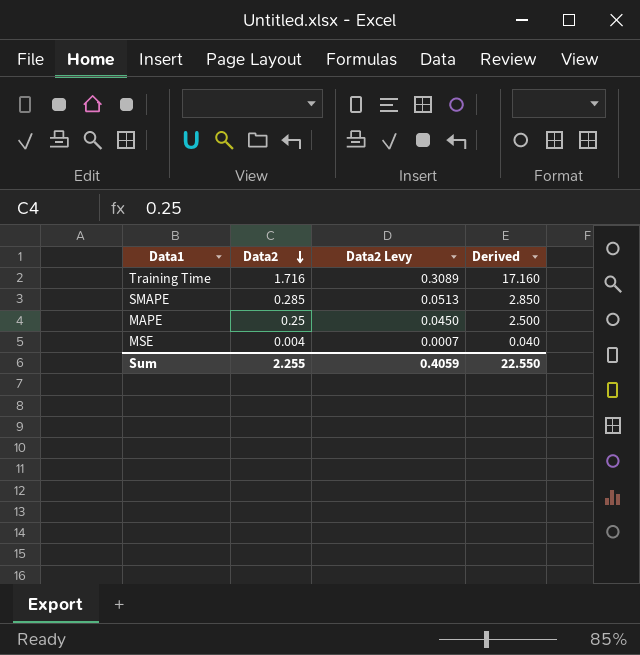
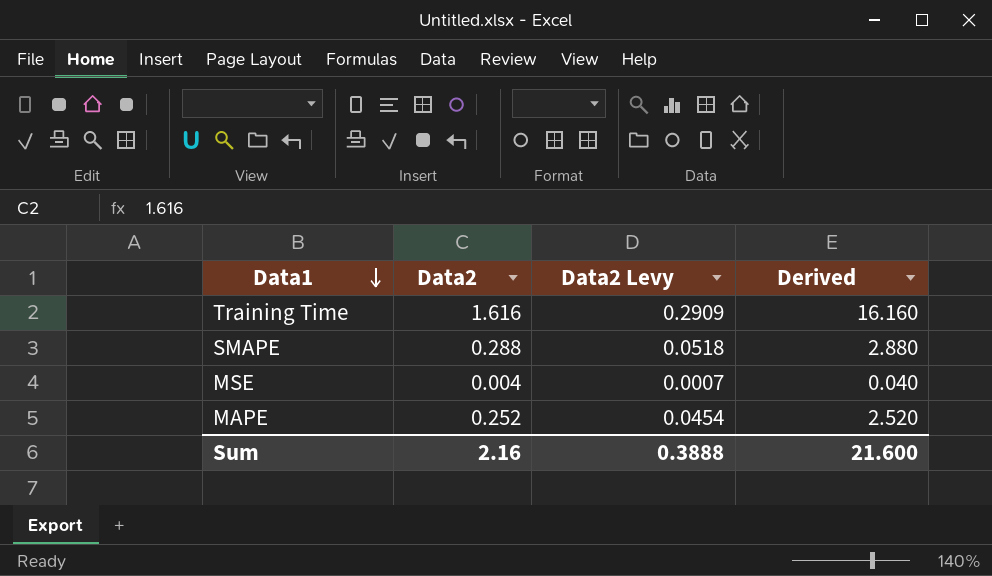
row order: Data2 descending -> Data1 descending
Training Time | Data2: 1.716 -> 1.616
Training Time | Data2 Levy: 0.3089 -> 0.2909
Training Time | Derived: 17.160 -> 16.160
SMAPE | Data2: 0.285 -> 0.288
SMAPE | Data2 Levy: 0.0513 -> 0.0518
SMAPE | Derived: 2.850 -> 2.880
MAPE | Data2: 0.25 -> 0.252
MAPE | Data2 Levy: 0.0450 -> 0.0454
MAPE | Derived: 2.500 -> 2.520
Sum | Data2: 2.255 -> 2.16
Sum | Data2 Levy: 0.4059 -> 0.3888
Sum | Derived: 22.550 -> 21.600

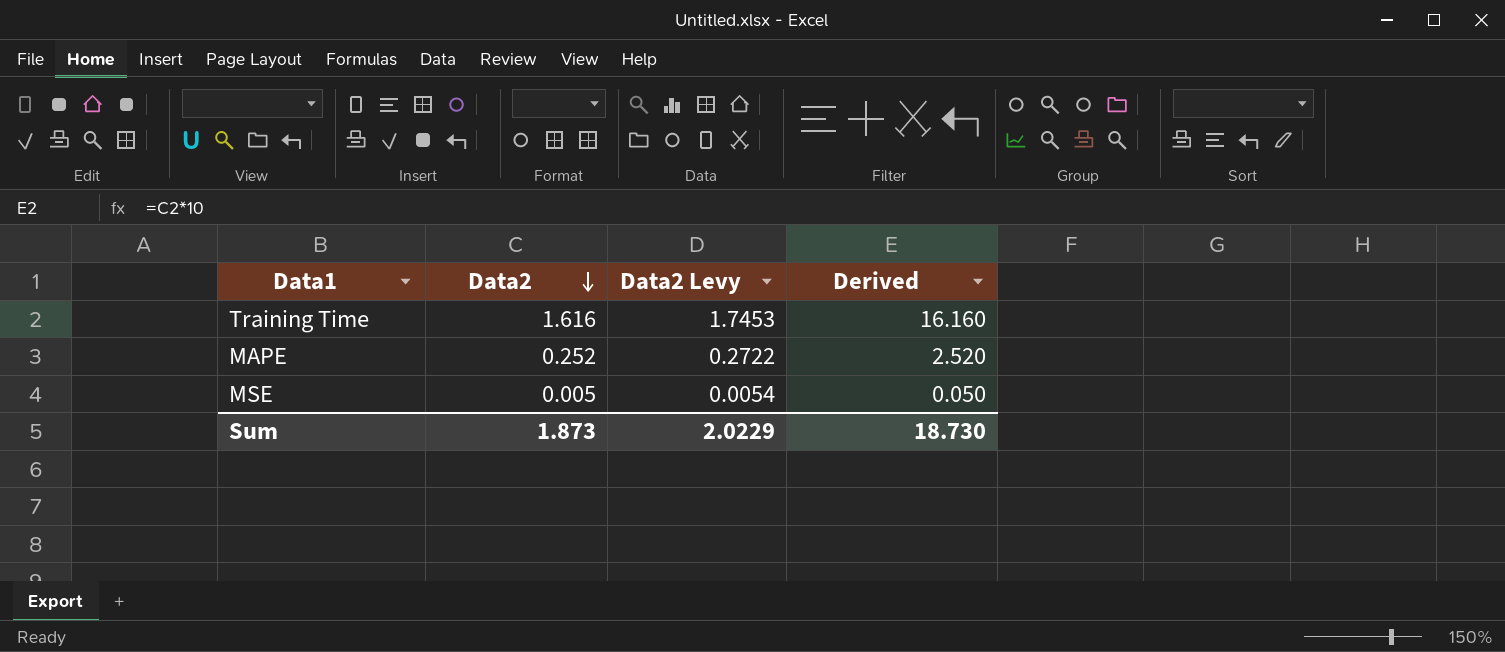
row order: Data1 descending -> Data2 descending
column Data2 Levy | formula: [Data2] * 0.18 -> [Data2] * 1.08
row SMAPE: 0.288 | 0.0518 | 2.880 -> none
MSE | Data2: 0.004 -> 0.005
MSE | Derived: 0.040 -> 0.050
Sum | Data2: 2.16 -> 1.873
Sum | Data2 Levy: 0.3888 -> 2.0229
Sum | Derived: 21.600 -> 18.730

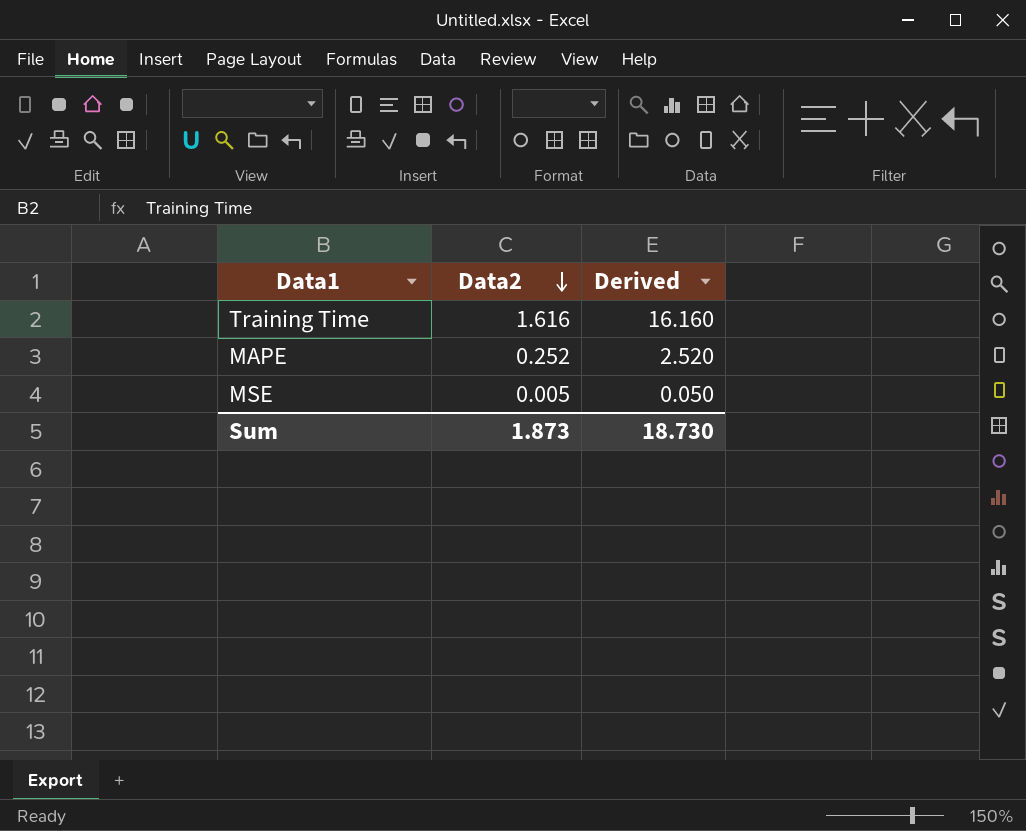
column Data2 Levy | formula: [Data2] * 1.08 -> none

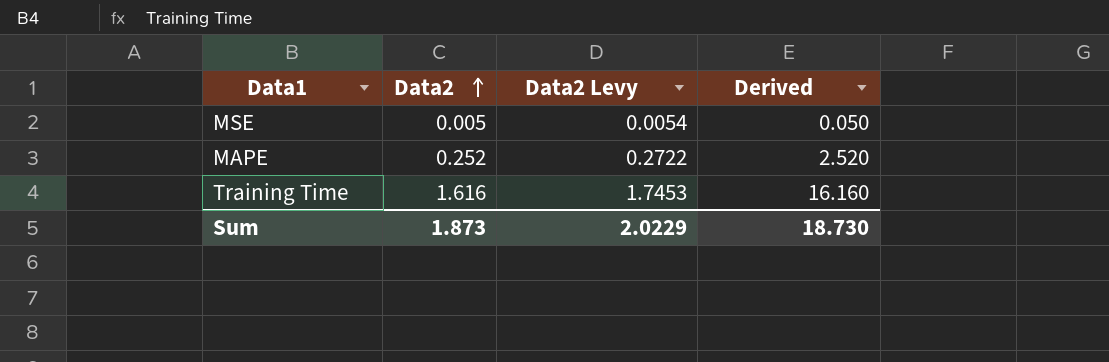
row order: Data2 descending -> Data2 ascending
column Data2 Levy | formula: none -> [Data2] * 1.08

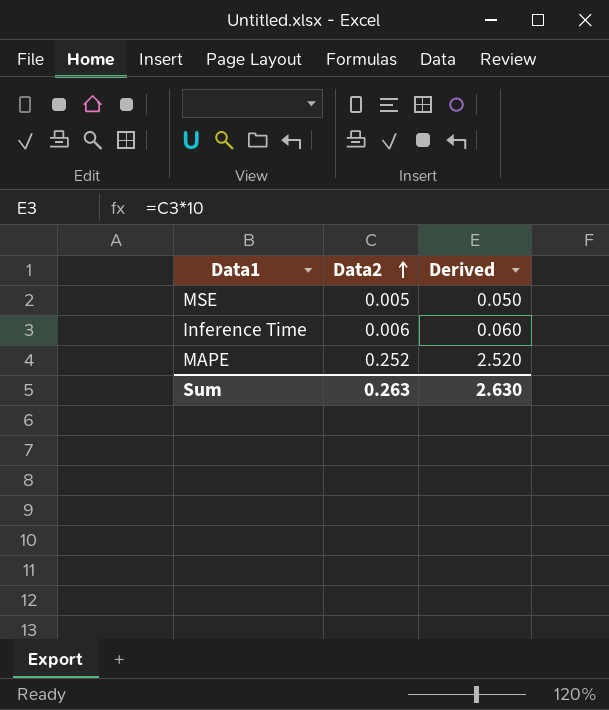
column Data2 Levy | formula: [Data2] * 1.08 -> none
row Training Time: 1.616 | 1.7453 | 16.160 -> none
row Inference Time: none -> 0.006 | 0.060
Sum | Data2: 1.873 -> 0.263
Sum | Derived: 18.730 -> 2.630

